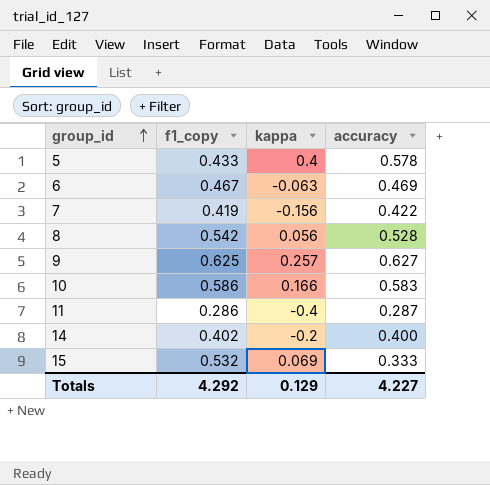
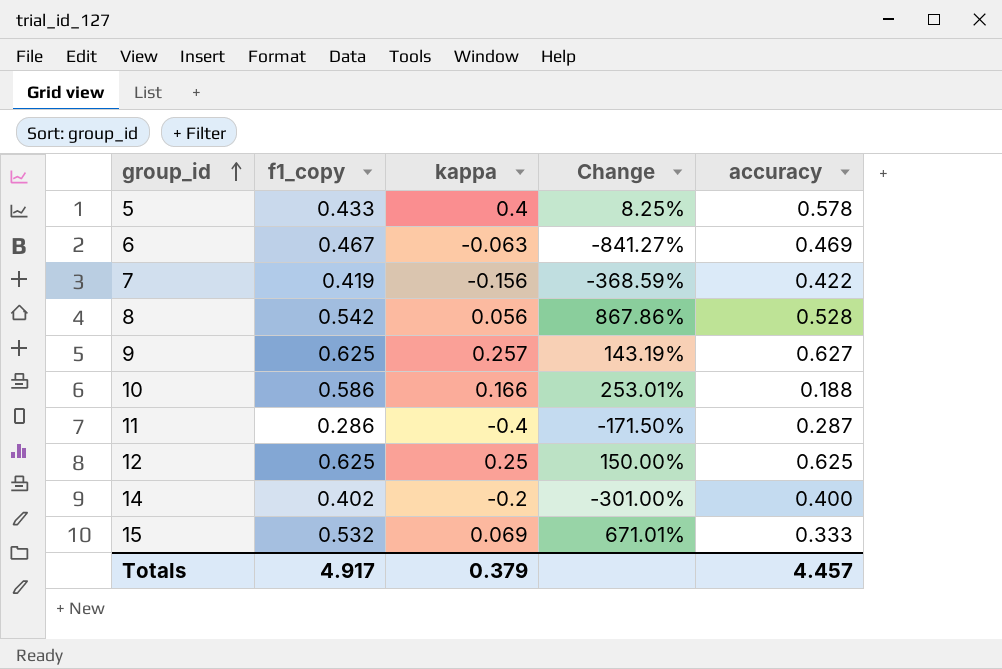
column Change | formula: none -> ([f1_copy] - [kappa]) / [kappa]
10 | accuracy: 0.583 -> 0.188
row 12: none -> 0.625 | 0.25 | 150.00% | 0.625
Totals | f1_copy: 4.292 -> 4.917
Totals | kappa: 0.129 -> 0.379
Totals | accuracy: 4.227 -> 4.457

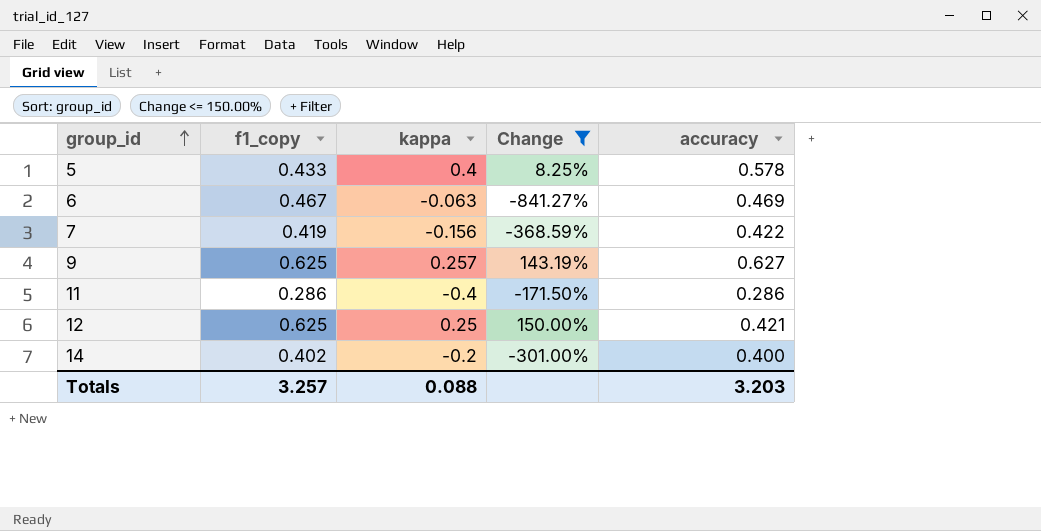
filter: none -> Change <= 150.00%
11 | accuracy: 0.287 -> 0.286
12 | accuracy: 0.625 -> 0.421
Totals | f1_copy: 4.917 -> 3.257
Totals | kappa: 0.379 -> 0.088
Totals | accuracy: 4.457 -> 3.203

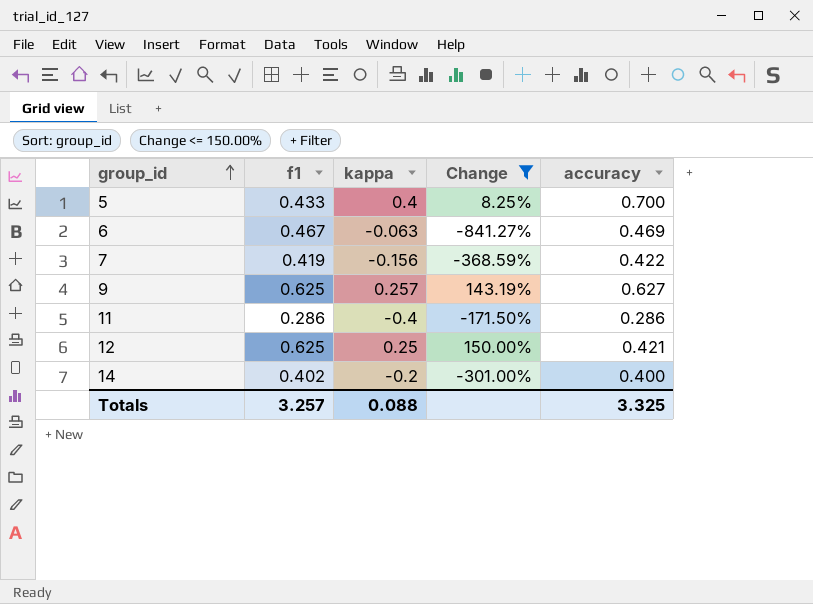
column name: f1_copy -> f1
5 | accuracy: 0.578 -> 0.700
Totals | accuracy: 3.203 -> 3.325

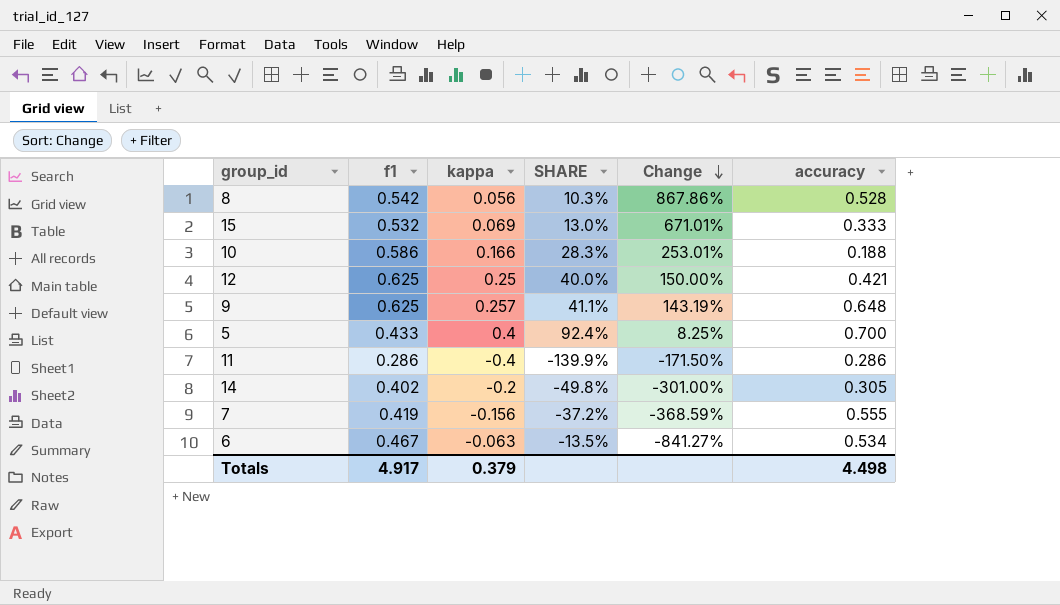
filter: Change <= 150.00% -> none
row order: group_id ascending -> Change descending
column SHARE | formula: none -> [kappa] / [f1]
9 | accuracy: 0.627 -> 0.648
14 | accuracy: 0.400 -> 0.305
7 | accuracy: 0.422 -> 0.555
6 | accuracy: 0.469 -> 0.534
Totals | f1: 3.257 -> 4.917
Totals | kappa: 0.088 -> 0.379
Totals | accuracy: 3.325 -> 4.498

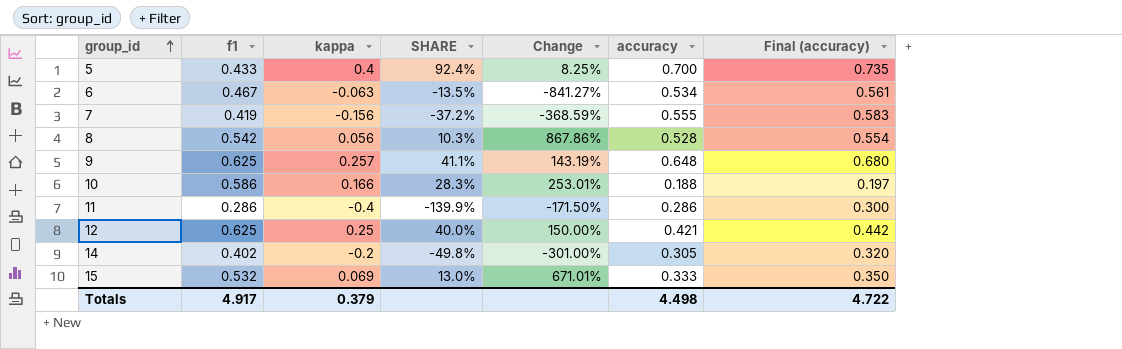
row order: Change descending -> group_id ascending
column Final (accuracy) | formula: none -> [accuracy] * 1.05

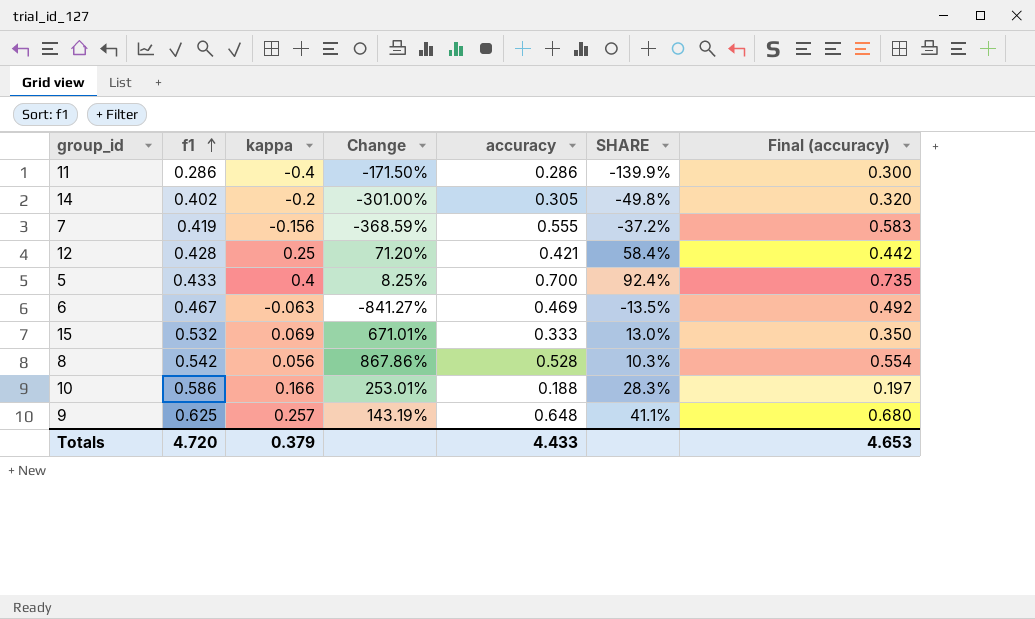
row order: group_id ascending -> f1 ascending
column SHARE | position: 4 -> 6
12 | f1: 0.625 -> 0.428
12 | Change: 150.00% -> 71.20%
12 | SHARE: 40.0% -> 58.4%
6 | accuracy: 0.534 -> 0.469
6 | Final (accuracy): 0.561 -> 0.492
Totals | f1: 4.917 -> 4.720
Totals | accuracy: 4.498 -> 4.433
Totals | Final (accuracy): 4.722 -> 4.653

